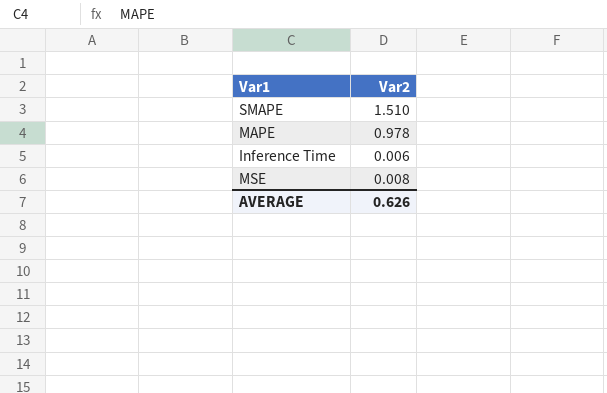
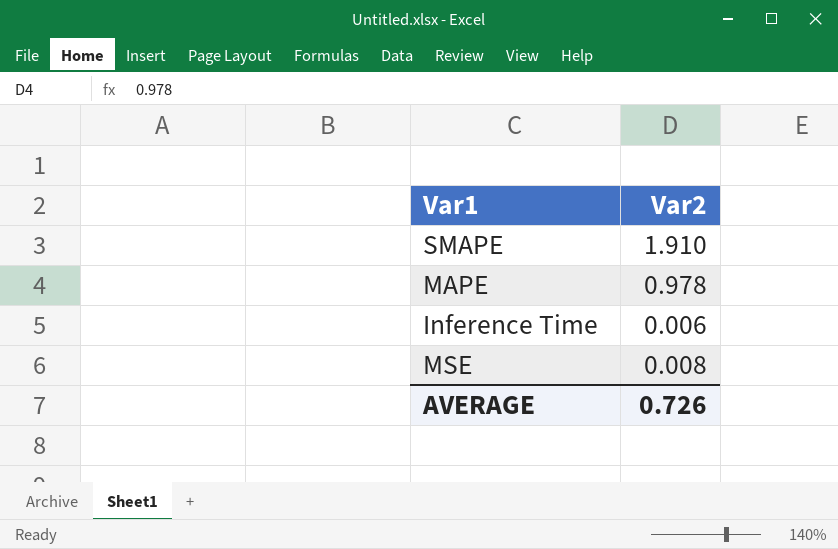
SMAPE | Var2: 1.510 -> 1.910
AVERAGE | Var2: 0.626 -> 0.726

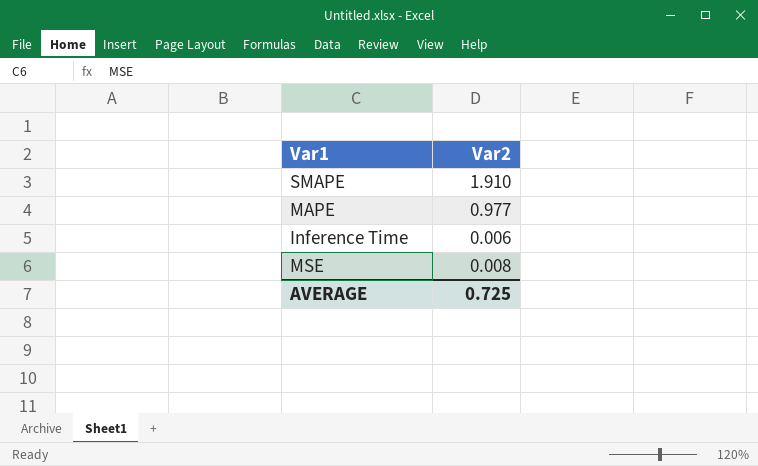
MAPE | Var2: 0.978 -> 0.977
AVERAGE | Var2: 0.726 -> 0.725

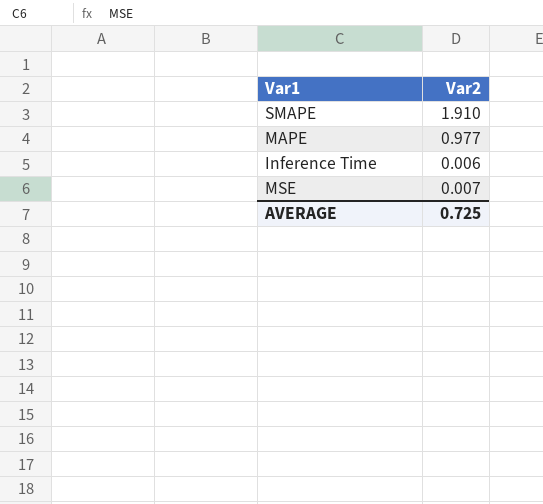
MSE | Var2: 0.008 -> 0.007

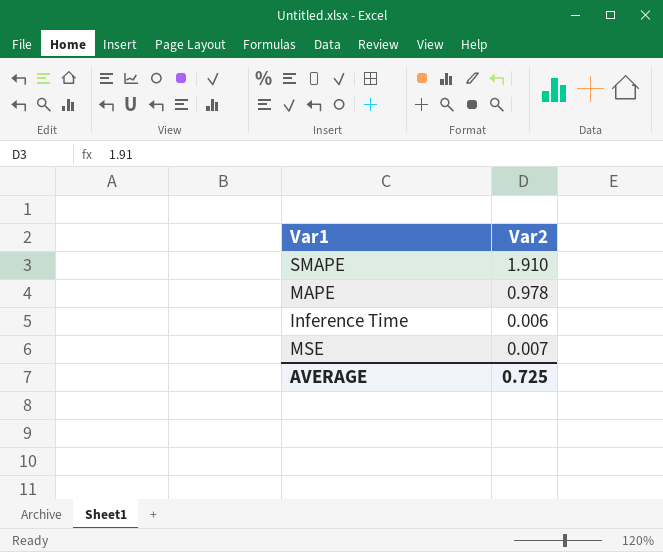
MAPE | Var2: 0.977 -> 0.978

